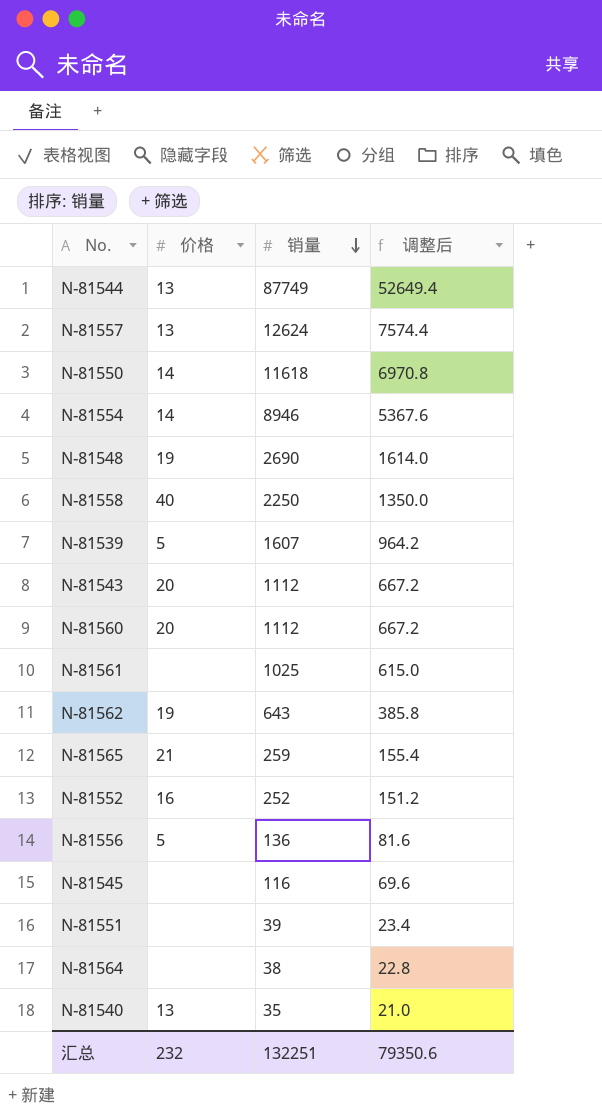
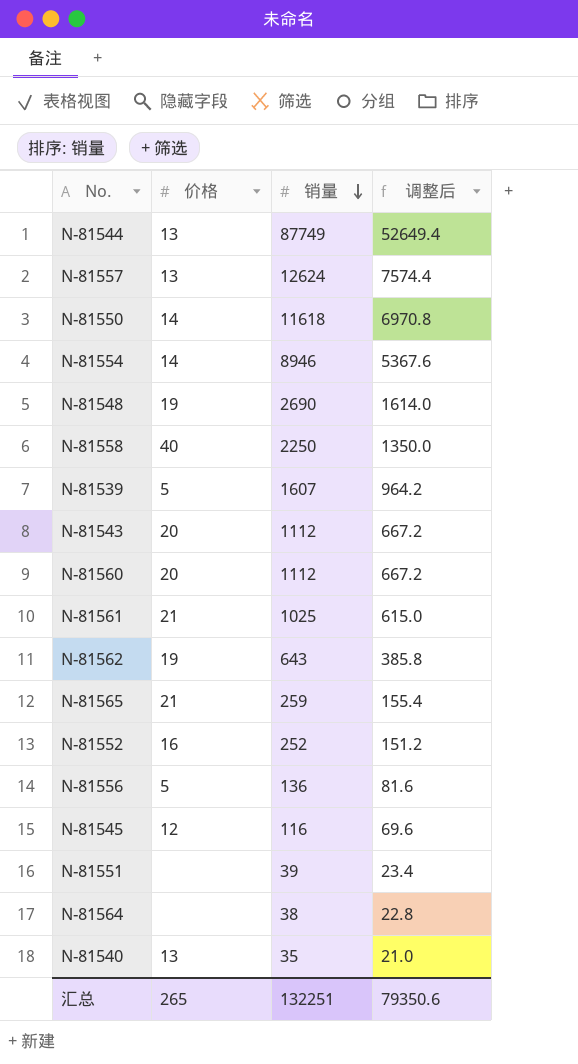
N-81561 | 价格: none -> 21
N-81545 | 价格: none -> 12
汇总 | 价格: 232 -> 265

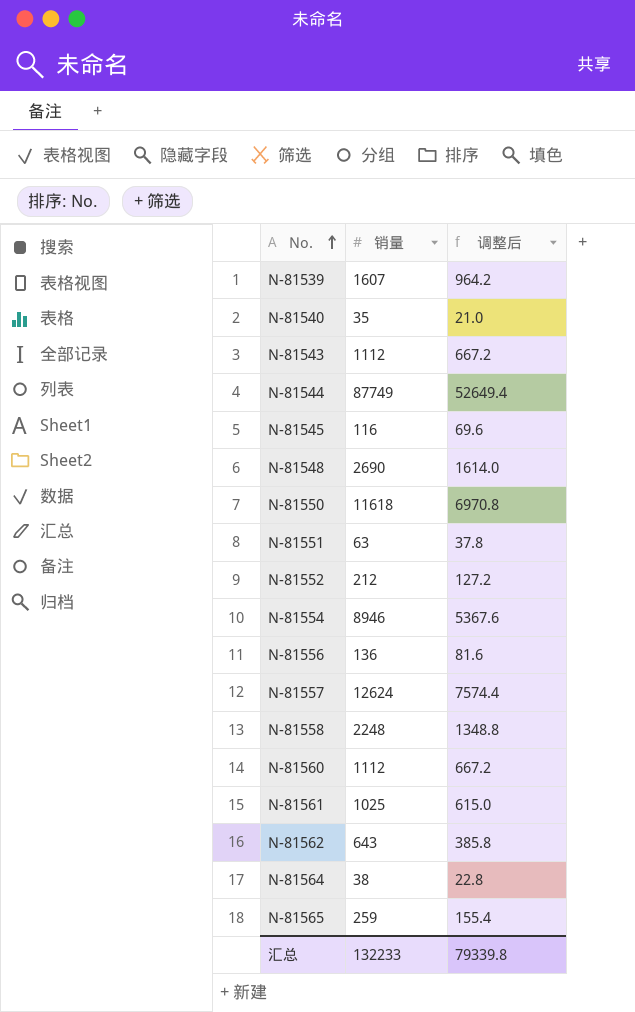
row order: 销量 descending -> No. ascending
column 价格 | position: 2 -> none
N-81551 | 销量: 39 -> 63
N-81551 | 调整后: 23.4 -> 37.8
N-81552 | 销量: 252 -> 212
N-81552 | 调整后: 151.2 -> 127.2
N-81558 | 销量: 2250 -> 2248
N-81558 | 调整后: 1350.0 -> 1348.8
汇总 | 销量: 132251 -> 132233
汇总 | 调整后: 79350.6 -> 79339.8

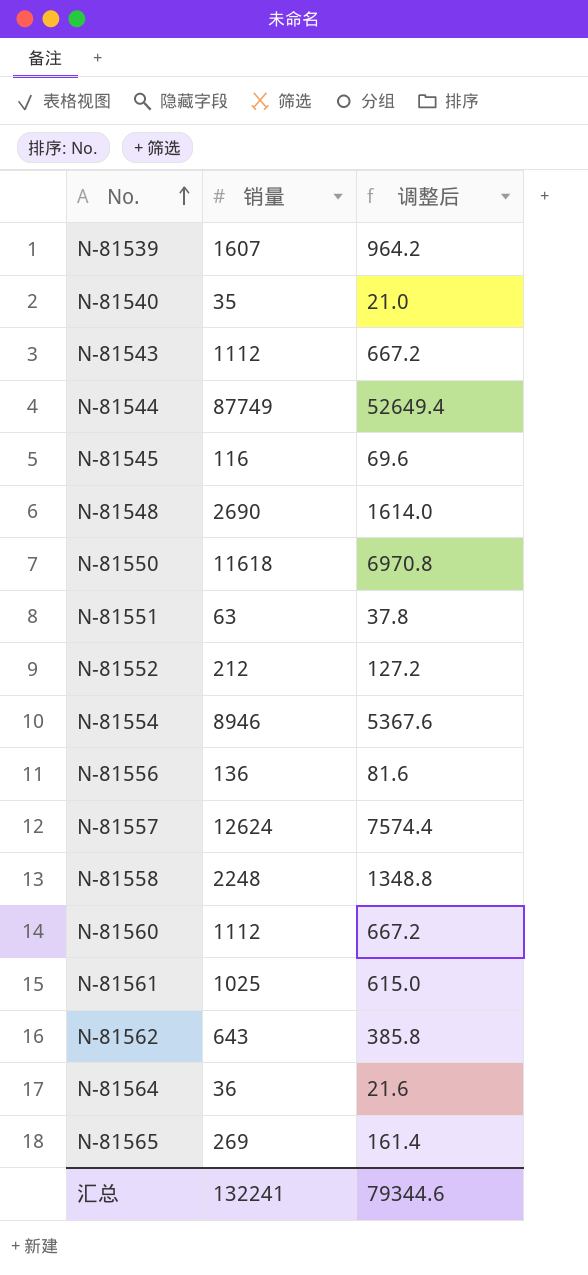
N-81564 | 销量: 38 -> 36
N-81564 | 调整后: 22.8 -> 21.6
N-81565 | 销量: 259 -> 269
N-81565 | 调整后: 155.4 -> 161.4
汇总 | 销量: 132233 -> 132241
汇总 | 调整后: 79339.8 -> 79344.6

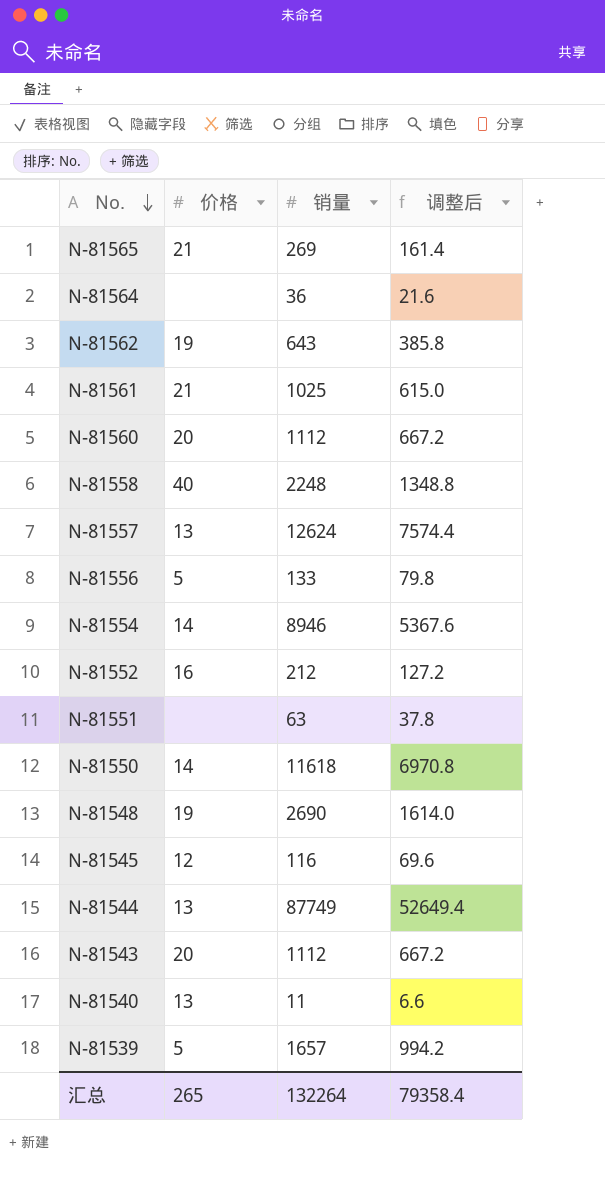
row order: No. ascending -> No. descending
column 价格 | position: none -> 2
N-81556 | 销量: 136 -> 133
N-81556 | 调整后: 81.6 -> 79.8
N-81540 | 销量: 35 -> 11
N-81540 | 调整后: 21.0 -> 6.6
N-81539 | 销量: 1607 -> 1657
N-81539 | 调整后: 964.2 -> 994.2
汇总 | 销量: 132241 -> 132264
汇总 | 调整后: 79344.6 -> 79358.4

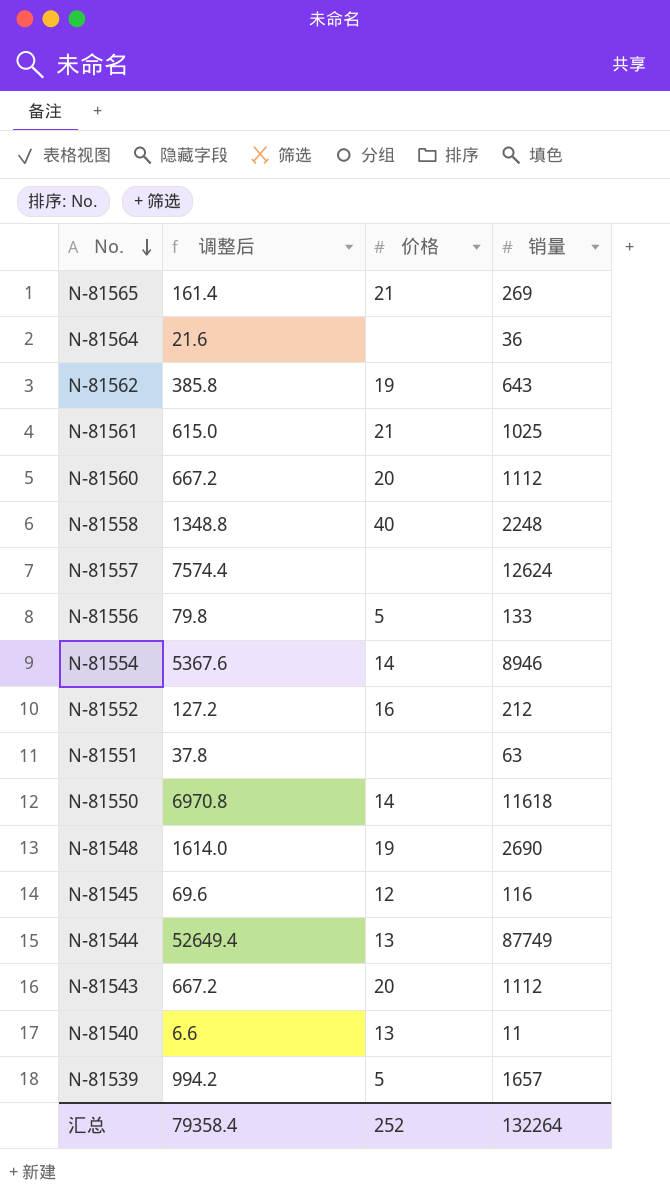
column 调整后 | position: 4 -> 2
N-81557 | 价格: 13 -> none
汇总 | 价格: 265 -> 252

